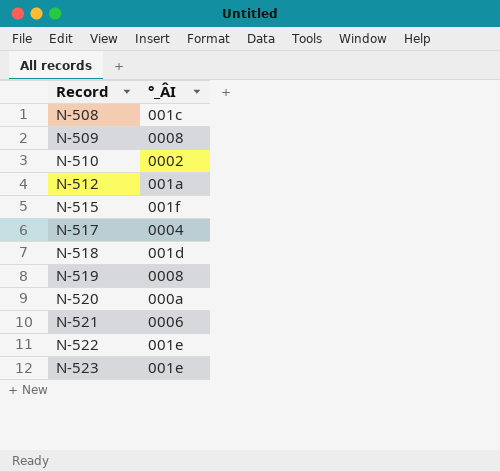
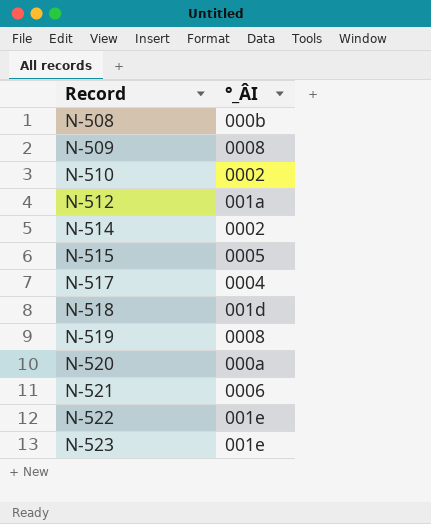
N-508 | °_ÂI: 001c -> 000b
row N-514: none -> 0002
N-515 | °_ÂI: 001f -> 0005

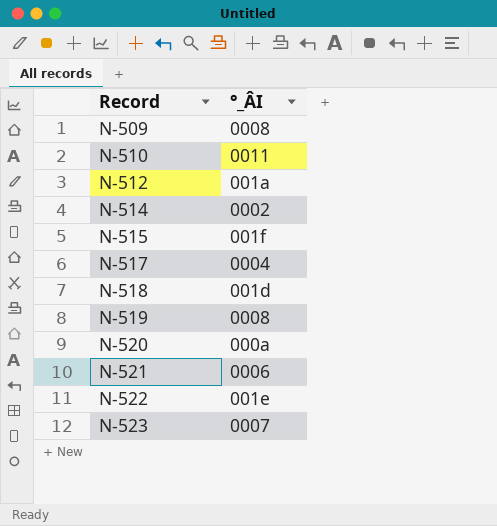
row N-508: 000b -> none
N-510 | °_ÂI: 0002 -> 0011
N-515 | °_ÂI: 0005 -> 001f
N-523 | °_ÂI: 001e -> 0007

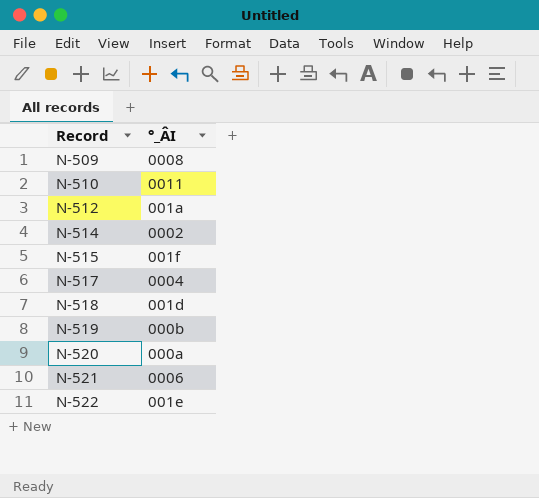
row N-523: 0007 -> none
N-519 | °_ÂI: 0008 -> 000b

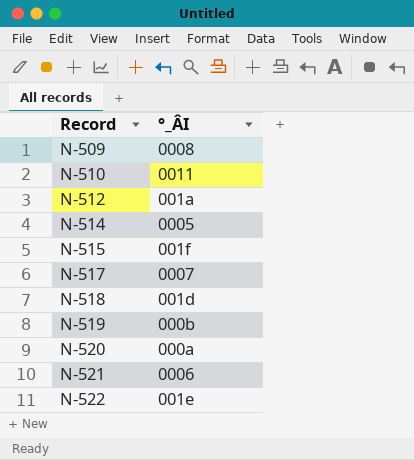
N-514 | °_ÂI: 0002 -> 0005
N-517 | °_ÂI: 0004 -> 0007

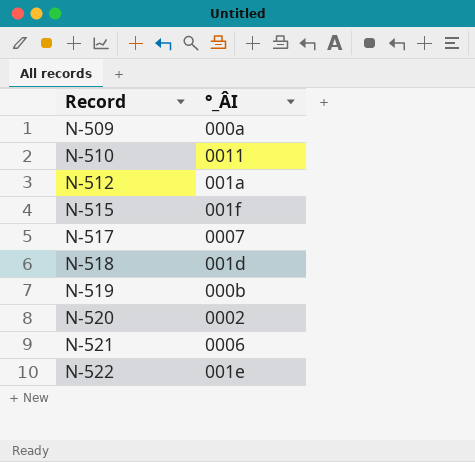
row N-514: 0005 -> none
N-509 | °_ÂI: 0008 -> 000a
N-520 | °_ÂI: 000a -> 0002

